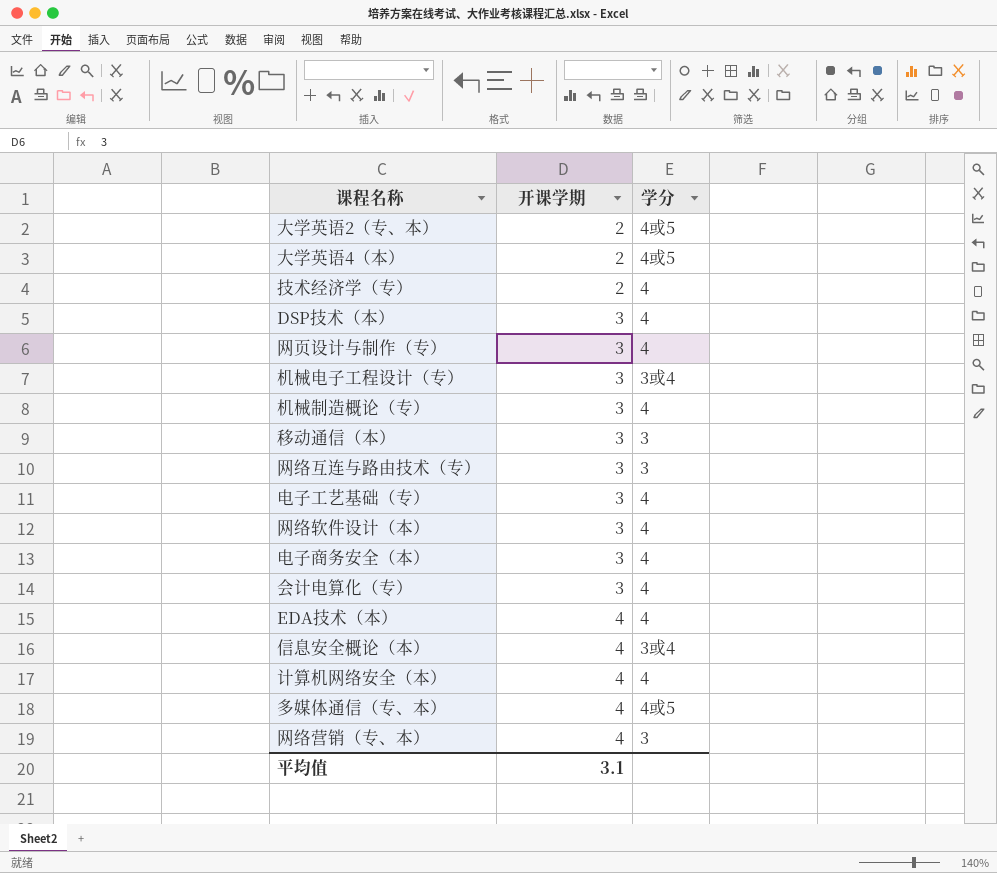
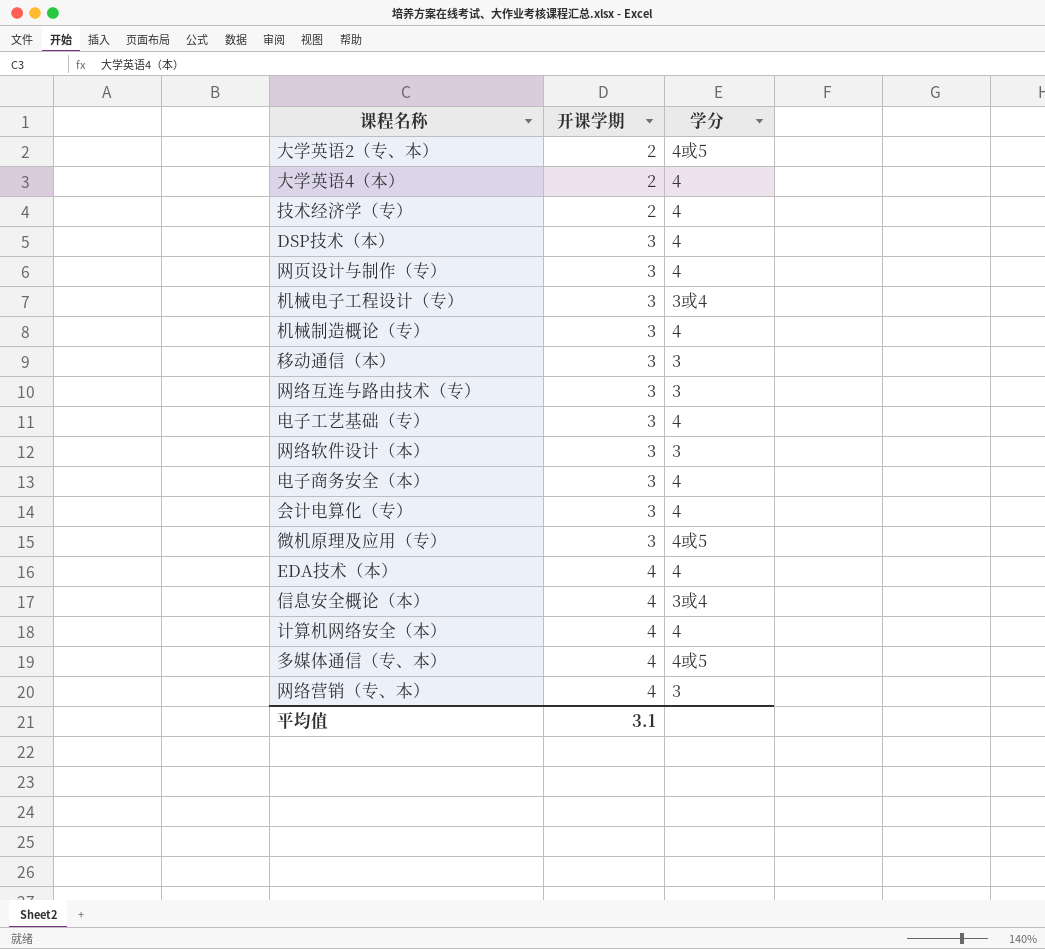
大学英语4（本） | 学分: 4或5 -> 4
网络软件设计（本） | 学分: 4 -> 3
row 微机原理及应用（专）: none -> 3 | 4或5

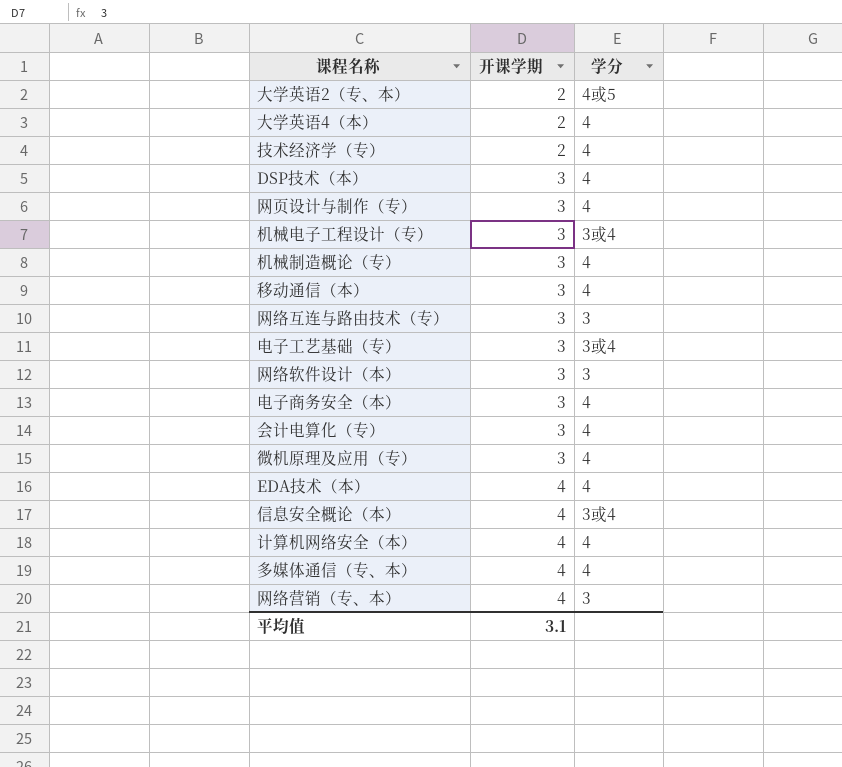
移动通信（本） | 学分: 3 -> 4
电子工艺基础（专） | 学分: 4 -> 3或4
微机原理及应用（专） | 学分: 4或5 -> 4
多媒体通信（专、本） | 学分: 4或5 -> 4

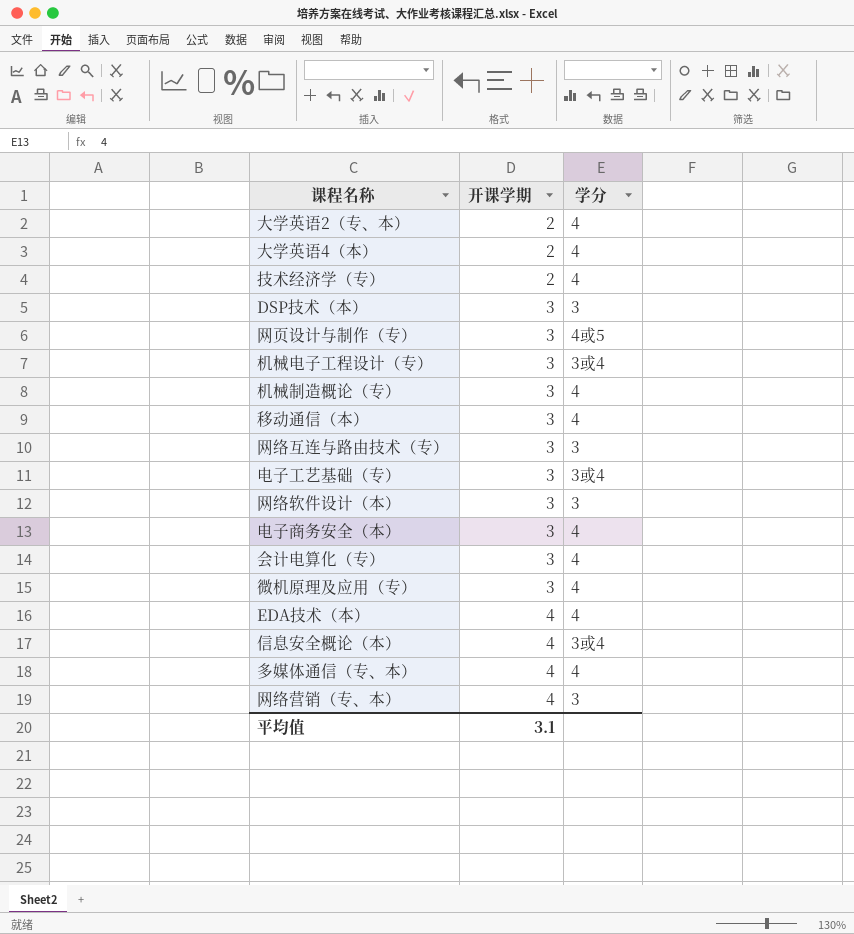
row 计算机网络安全（本）: 4 | 4 -> none
大学英语2（专、本） | 学分: 4或5 -> 4
DSP技术（本） | 学分: 4 -> 3
网页设计与制作（专） | 学分: 4 -> 4或5

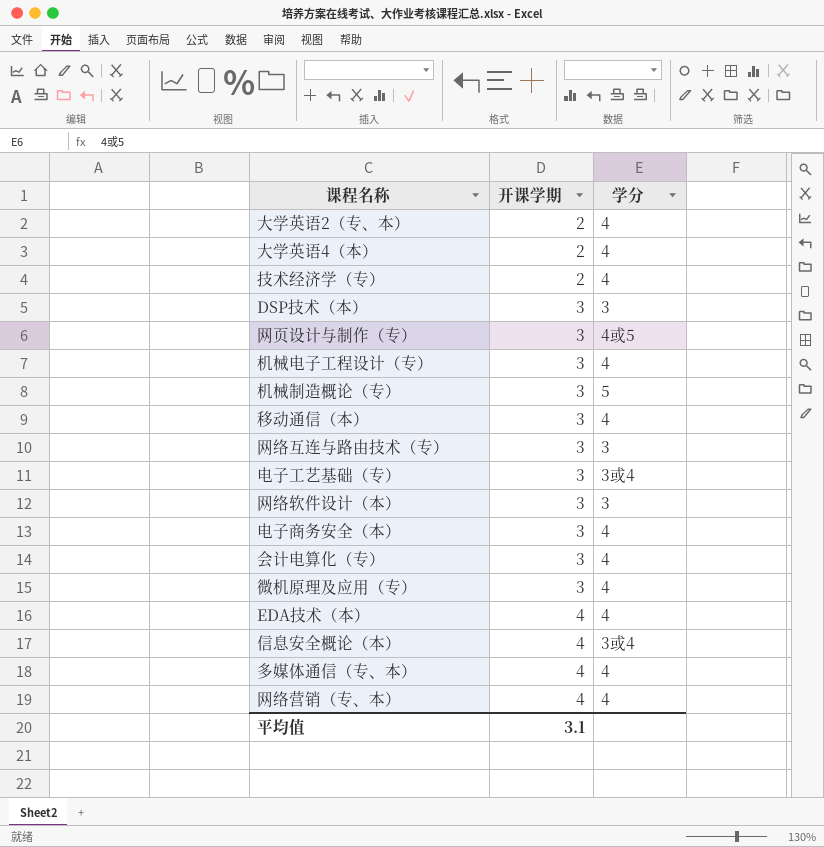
机械电子工程设计（专） | 学分: 3或4 -> 4
机械制造概论（专） | 学分: 4 -> 5
网络营销（专、本） | 学分: 3 -> 4

